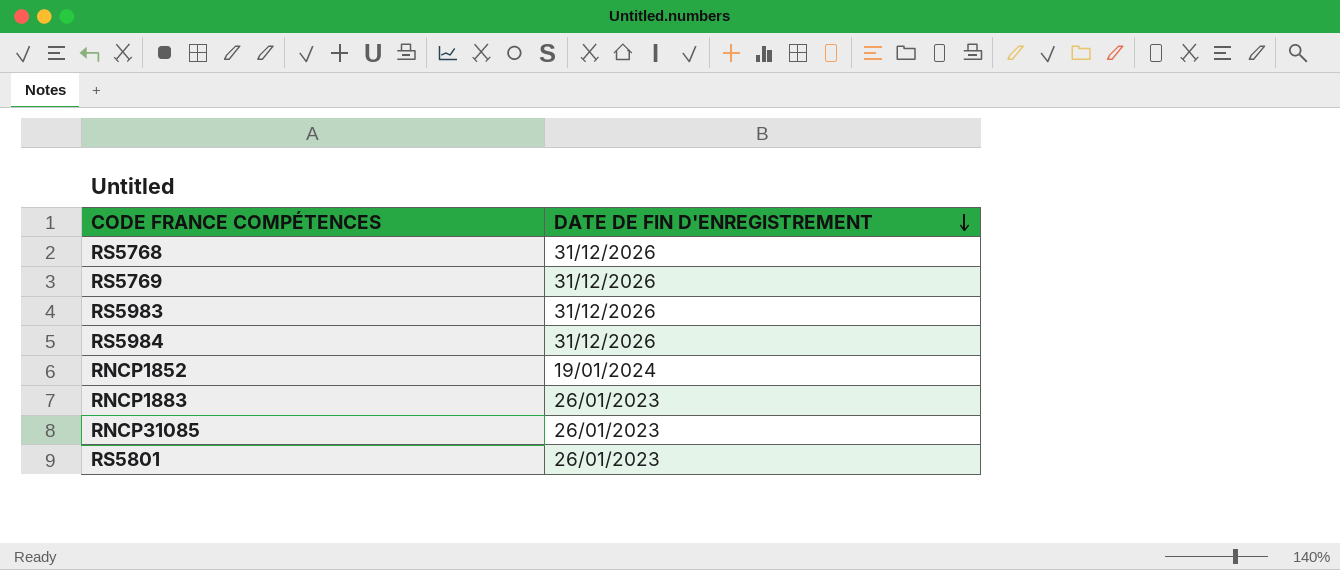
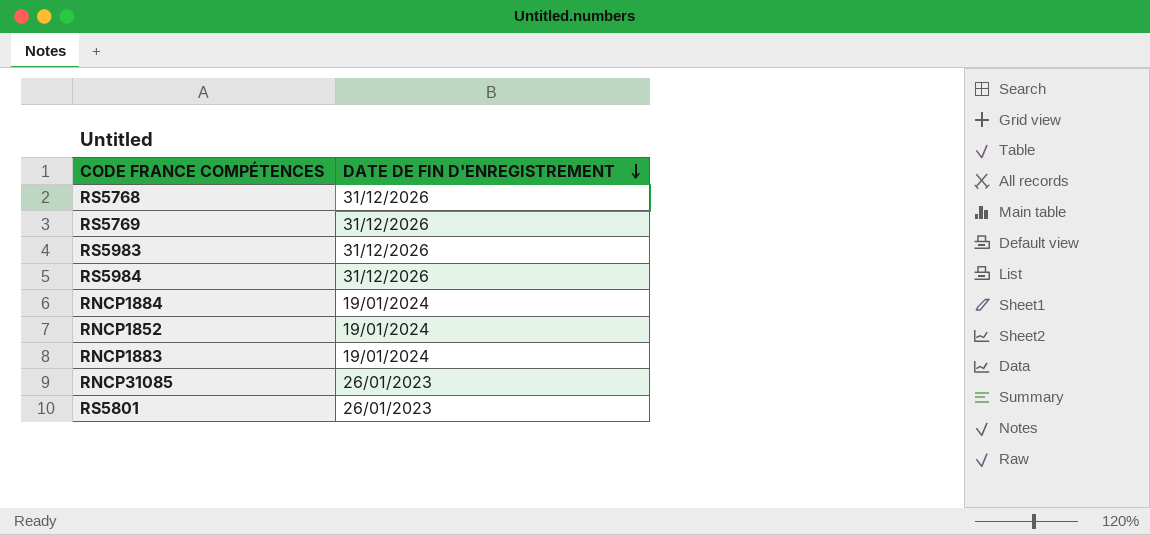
row RNCP1884: none -> 19/01/2024
RNCP1883 | DATE DE FIN D'ENREGISTREMENT: 26/01/2023 -> 19/01/2024

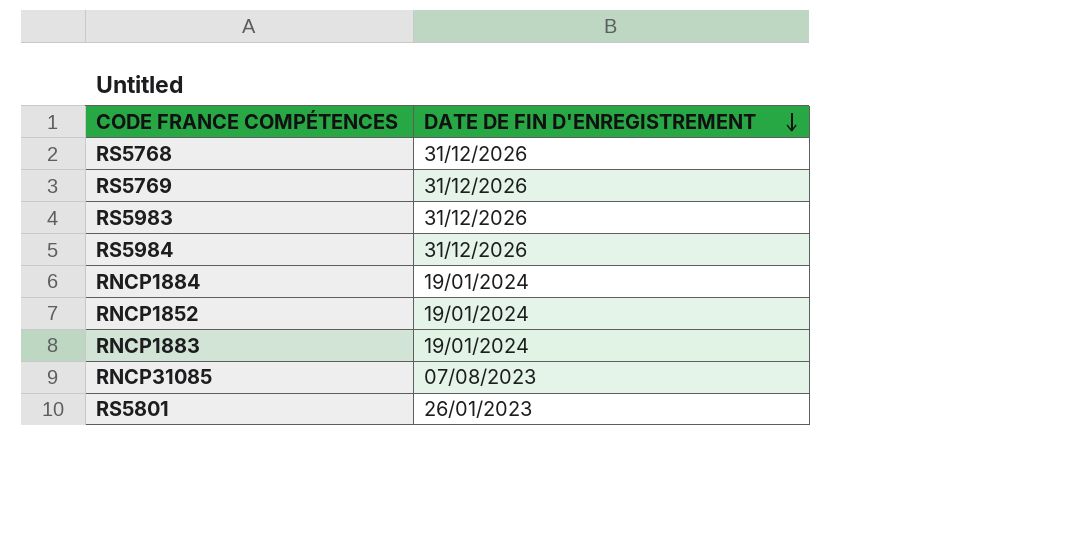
RNCP31085 | DATE DE FIN D'ENREGISTREMENT: 26/01/2023 -> 07/08/2023

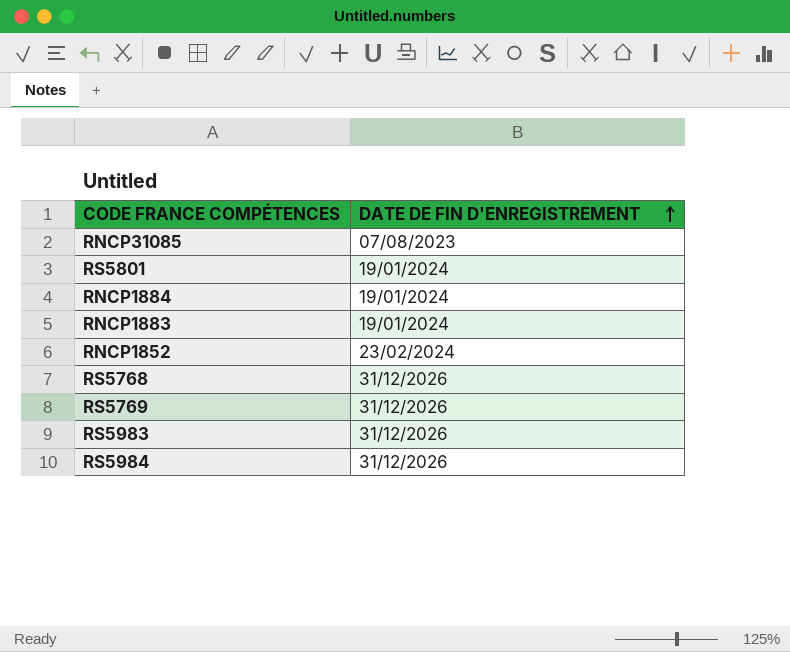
row order: DATE DE FIN D'ENREGISTREMENT descending -> DATE DE FIN D'ENREGISTREMENT ascending
RS5801 | DATE DE FIN D'ENREGISTREMENT: 26/01/2023 -> 19/01/2024
RNCP1852 | DATE DE FIN D'ENREGISTREMENT: 19/01/2024 -> 23/02/2024

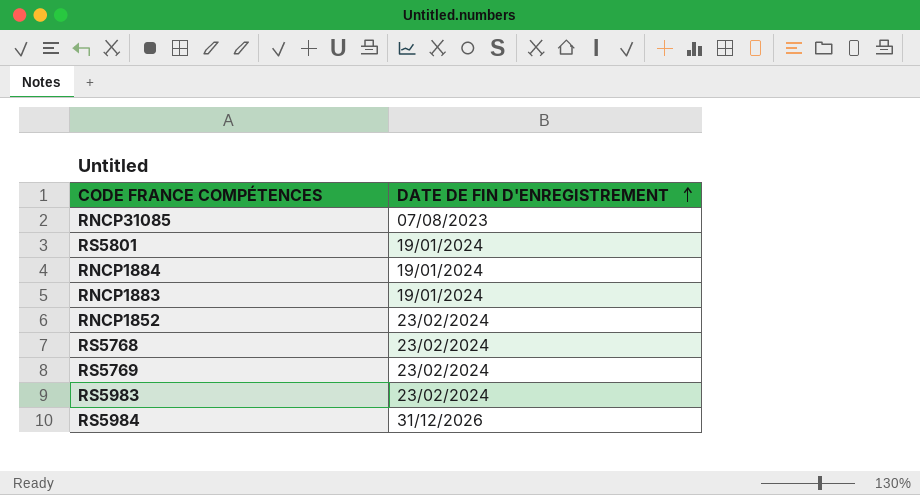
RS5768 | DATE DE FIN D'ENREGISTREMENT: 31/12/2026 -> 23/02/2024
RS5769 | DATE DE FIN D'ENREGISTREMENT: 31/12/2026 -> 23/02/2024
RS5983 | DATE DE FIN D'ENREGISTREMENT: 31/12/2026 -> 23/02/2024

